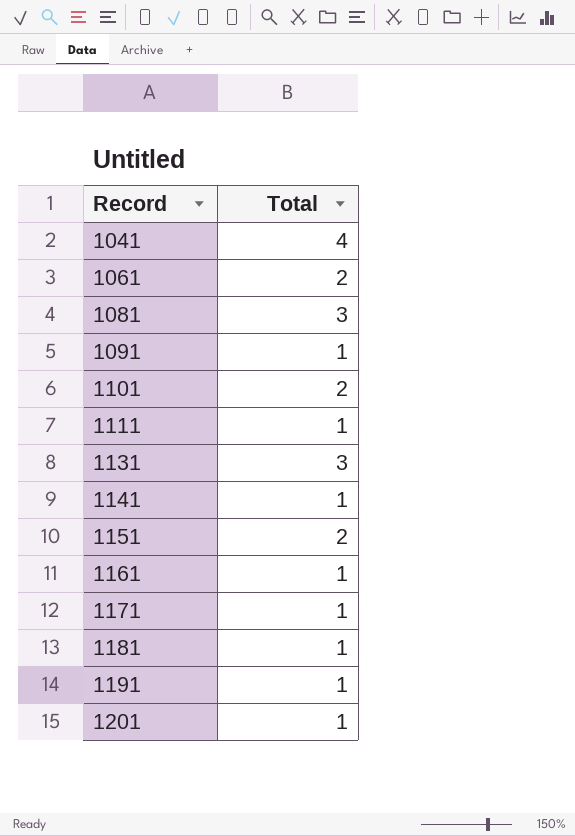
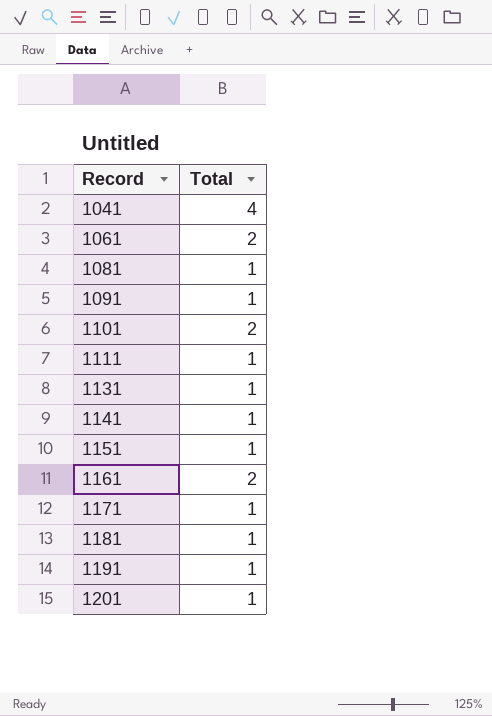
1081 | Total: 3 -> 1
1131 | Total: 3 -> 1
1151 | Total: 2 -> 1
1161 | Total: 1 -> 2

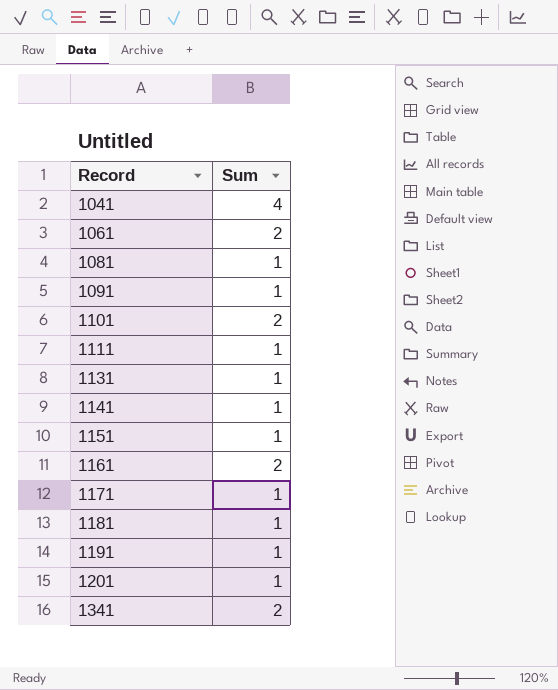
column name: Total -> Sum
row 1341: none -> 2

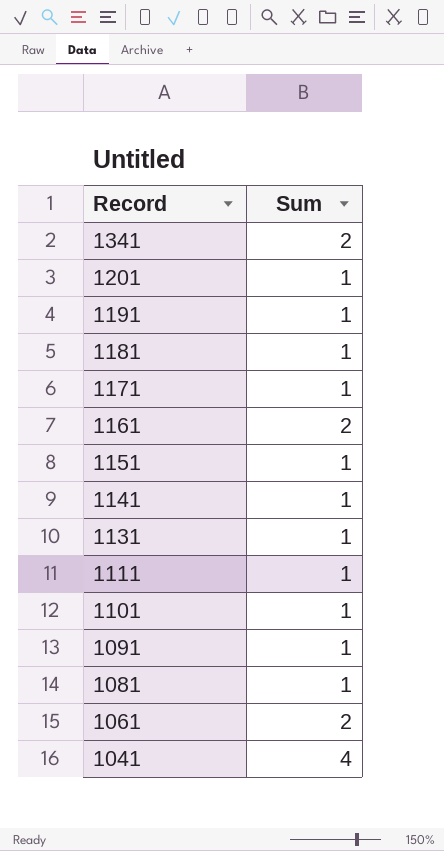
row order: Record ascending -> Record descending
1101 | Sum: 2 -> 1

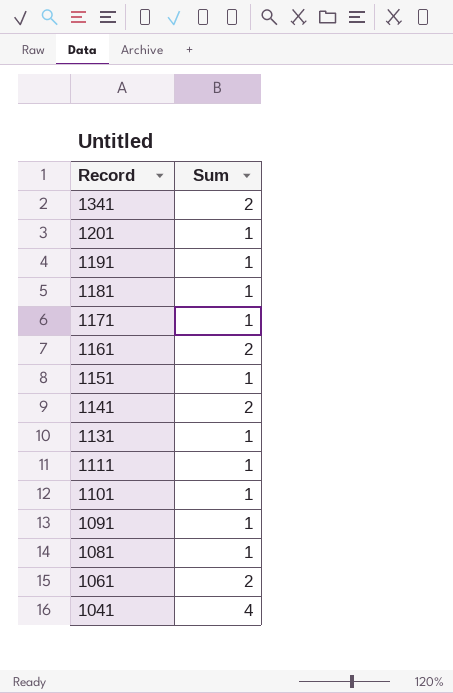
1141 | Sum: 1 -> 2

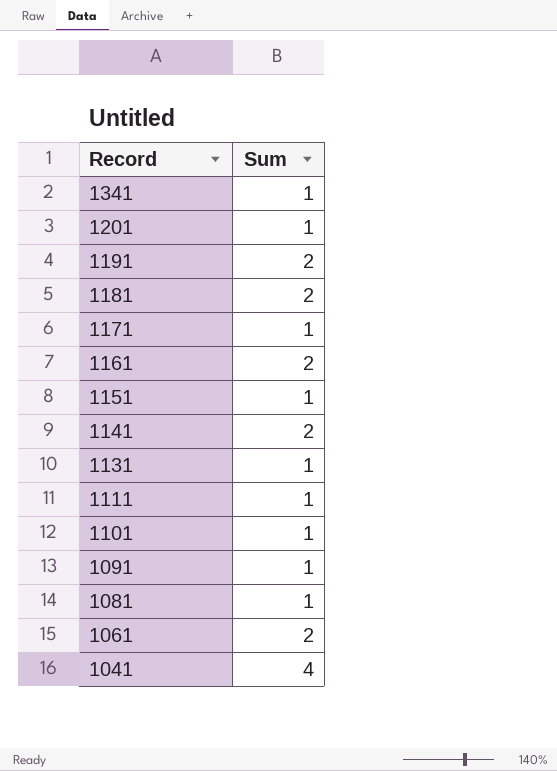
1341 | Sum: 2 -> 1
1191 | Sum: 1 -> 2
1181 | Sum: 1 -> 2

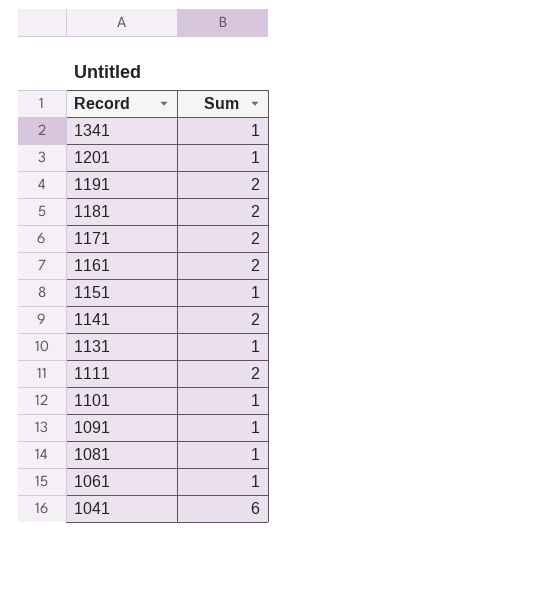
1171 | Sum: 1 -> 2
1111 | Sum: 1 -> 2
1061 | Sum: 2 -> 1
1041 | Sum: 4 -> 6

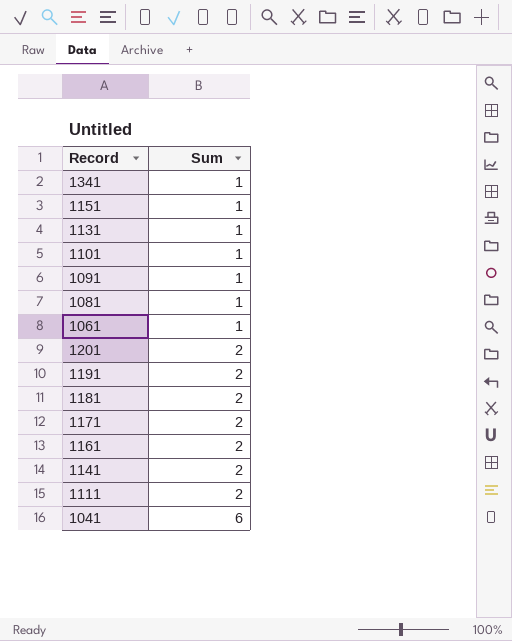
row order: Record descending -> Sum ascending
1201 | Sum: 1 -> 2

